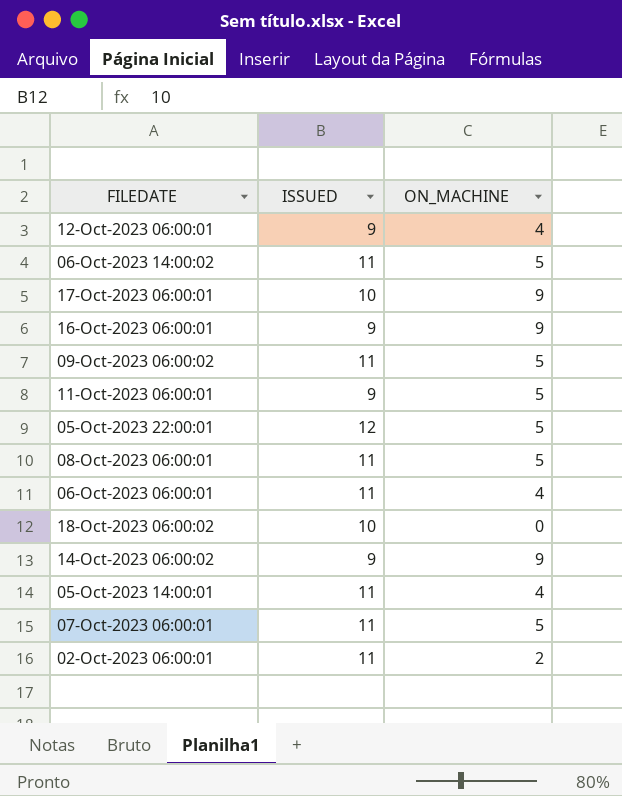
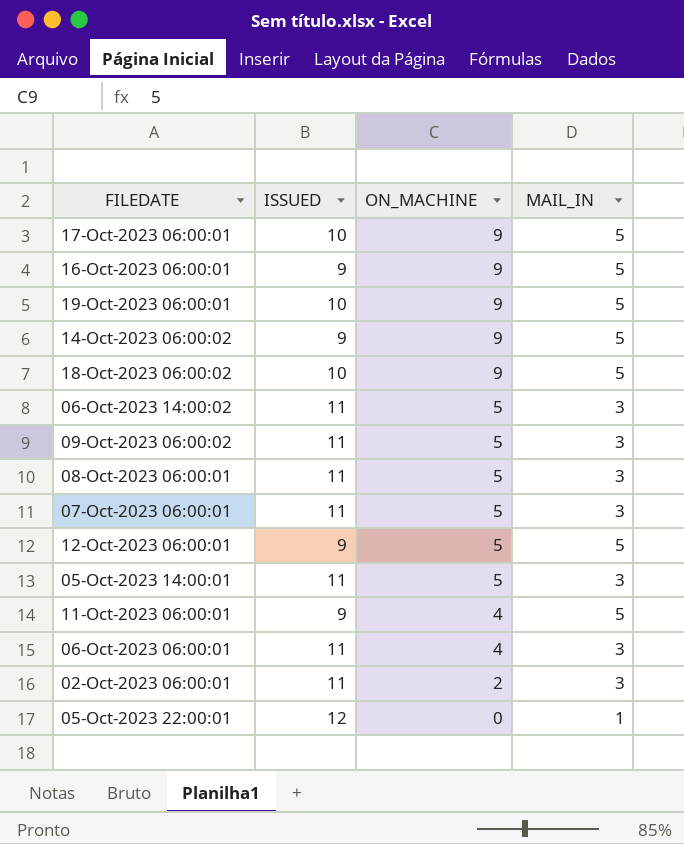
row order: none -> ON_MACHINE descending
column MAIL_IN | position: none -> 4
row 19-Oct-2023 06:00:01: none -> 10 | 9 | 5
18-Oct-2023 06:00:02 | ON_MACHINE: 0 -> 9
12-Oct-2023 06:00:01 | ON_MACHINE: 4 -> 5
05-Oct-2023 14:00:01 | ON_MACHINE: 4 -> 5
11-Oct-2023 06:00:01 | ON_MACHINE: 5 -> 4
05-Oct-2023 22:00:01 | ON_MACHINE: 5 -> 0

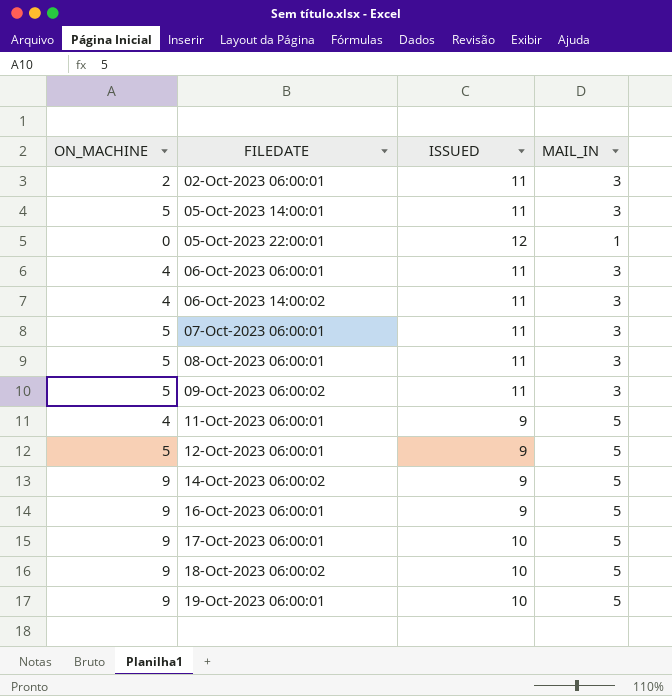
row order: ON_MACHINE descending -> FILEDATE ascending
column ON_MACHINE | position: 3 -> 1
06-Oct-2023 14:00:02 | ON_MACHINE: 5 -> 4

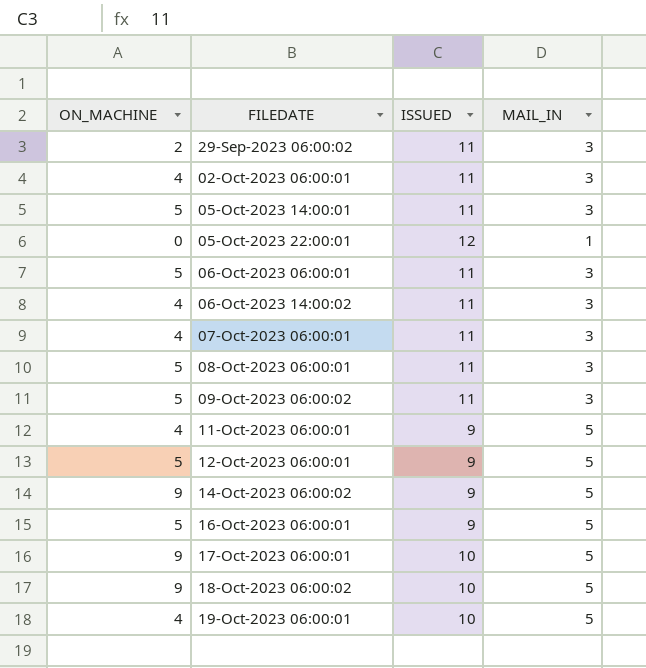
row 29-Sep-2023 06:00:02: none -> 2 | 11 | 3
02-Oct-2023 06:00:01 | ON_MACHINE: 2 -> 4
06-Oct-2023 06:00:01 | ON_MACHINE: 4 -> 5
07-Oct-2023 06:00:01 | ON_MACHINE: 5 -> 4
16-Oct-2023 06:00:01 | ON_MACHINE: 9 -> 5
19-Oct-2023 06:00:01 | ON_MACHINE: 9 -> 4

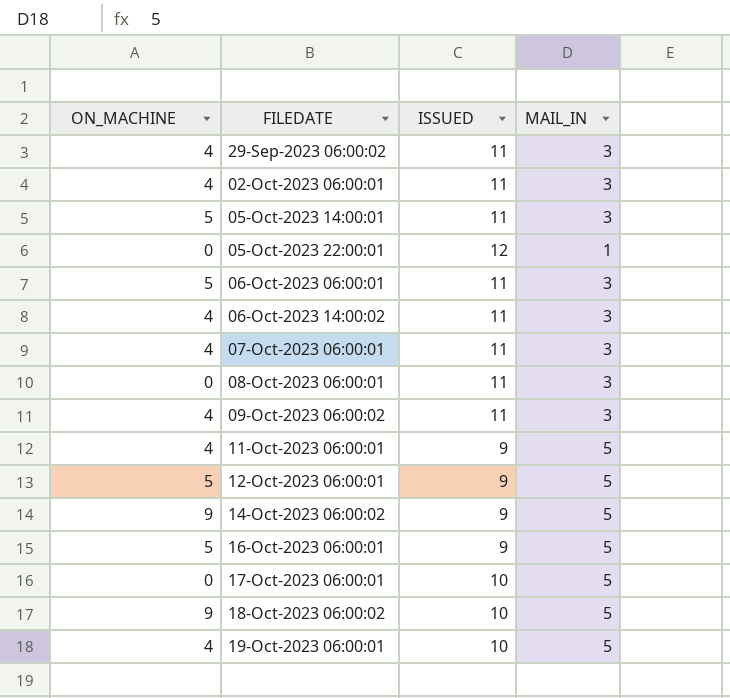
29-Sep-2023 06:00:02 | ON_MACHINE: 2 -> 4
08-Oct-2023 06:00:01 | ON_MACHINE: 5 -> 0
09-Oct-2023 06:00:02 | ON_MACHINE: 5 -> 4
17-Oct-2023 06:00:01 | ON_MACHINE: 9 -> 0

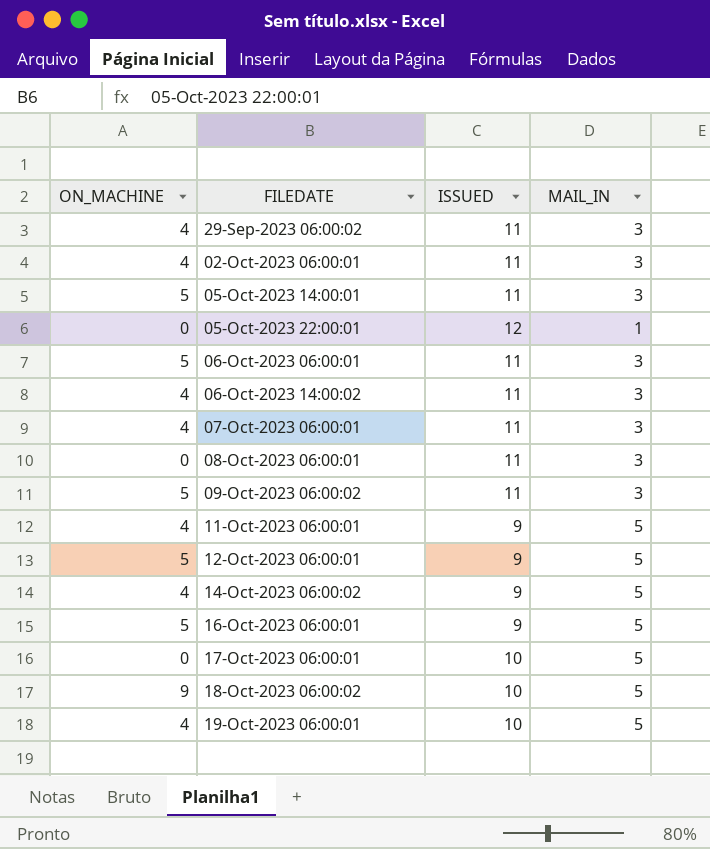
09-Oct-2023 06:00:02 | ON_MACHINE: 4 -> 5
14-Oct-2023 06:00:02 | ON_MACHINE: 9 -> 4

